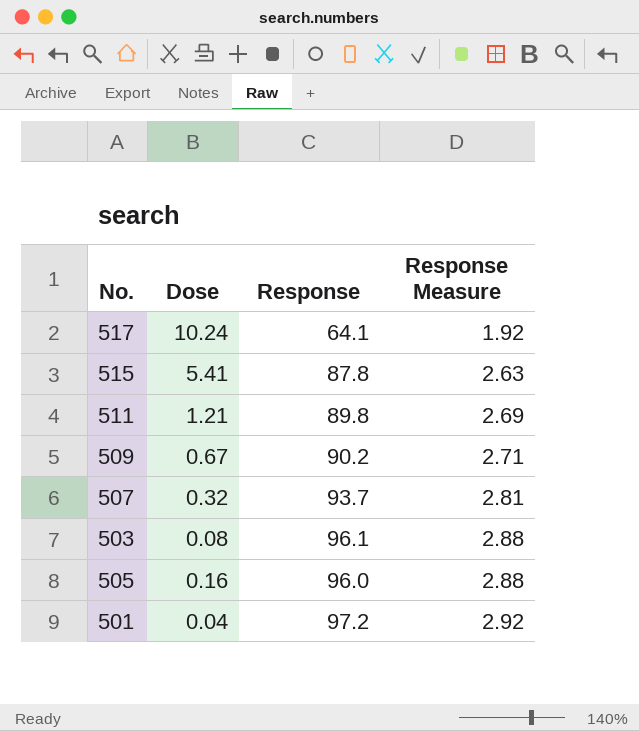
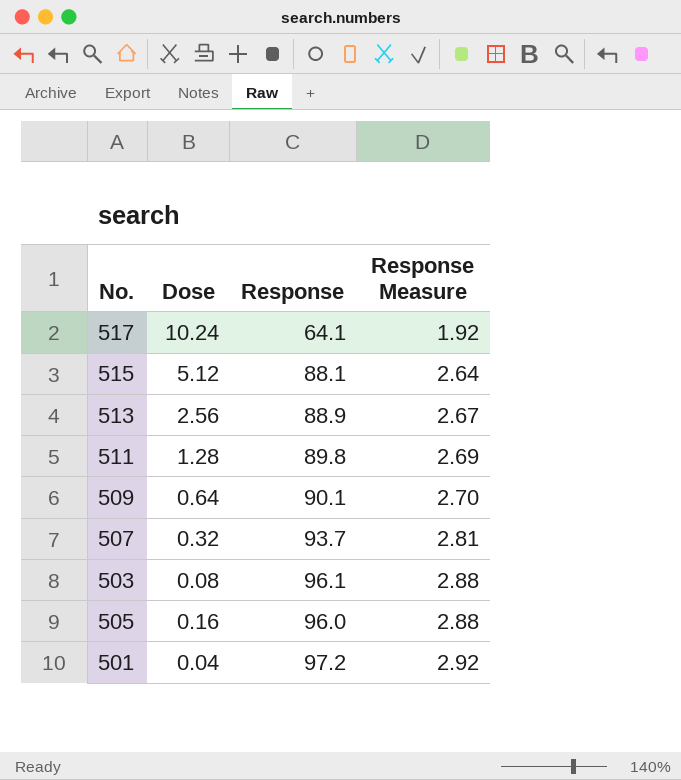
515 | Dose: 5.41 -> 5.12
515 | Response: 87.8 -> 88.1
515 | Response Measure: 2.63 -> 2.64
row 513: none -> 2.56 | 88.9 | 2.67
511 | Dose: 1.21 -> 1.28
509 | Dose: 0.67 -> 0.64
509 | Response: 90.2 -> 90.1
509 | Response Measure: 2.71 -> 2.70

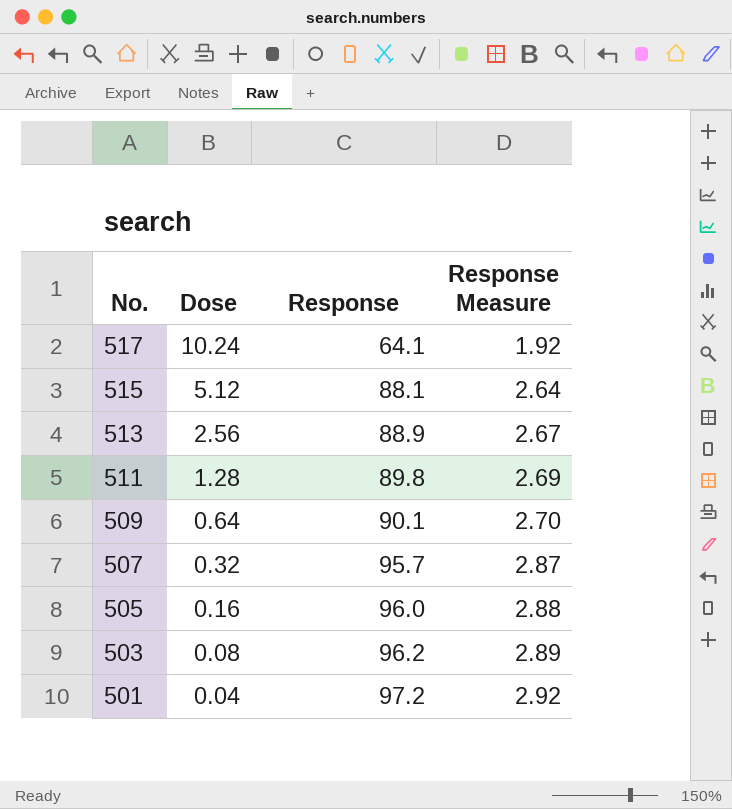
row order: Response Measure ascending -> No. descending
507 | Response: 93.7 -> 95.7
507 | Response Measure: 2.81 -> 2.87
503 | Response: 96.1 -> 96.2
503 | Response Measure: 2.88 -> 2.89

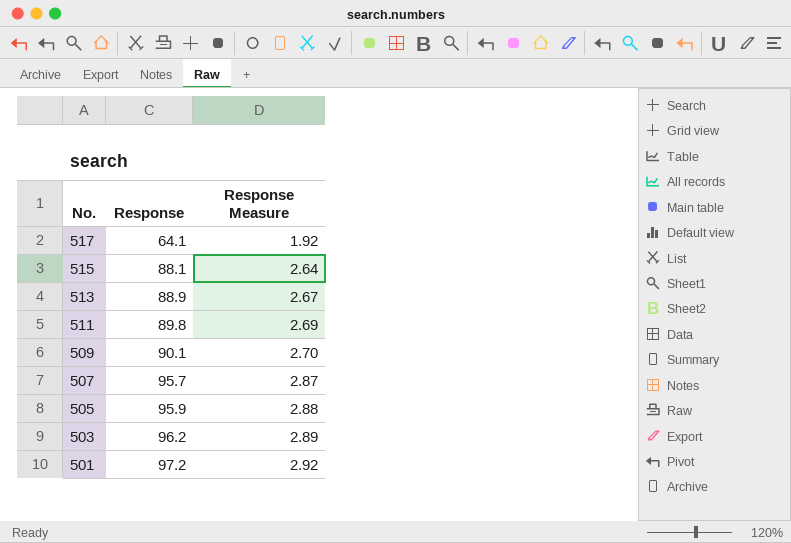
column Dose | position: 2 -> none
505 | Response: 96.0 -> 95.9

